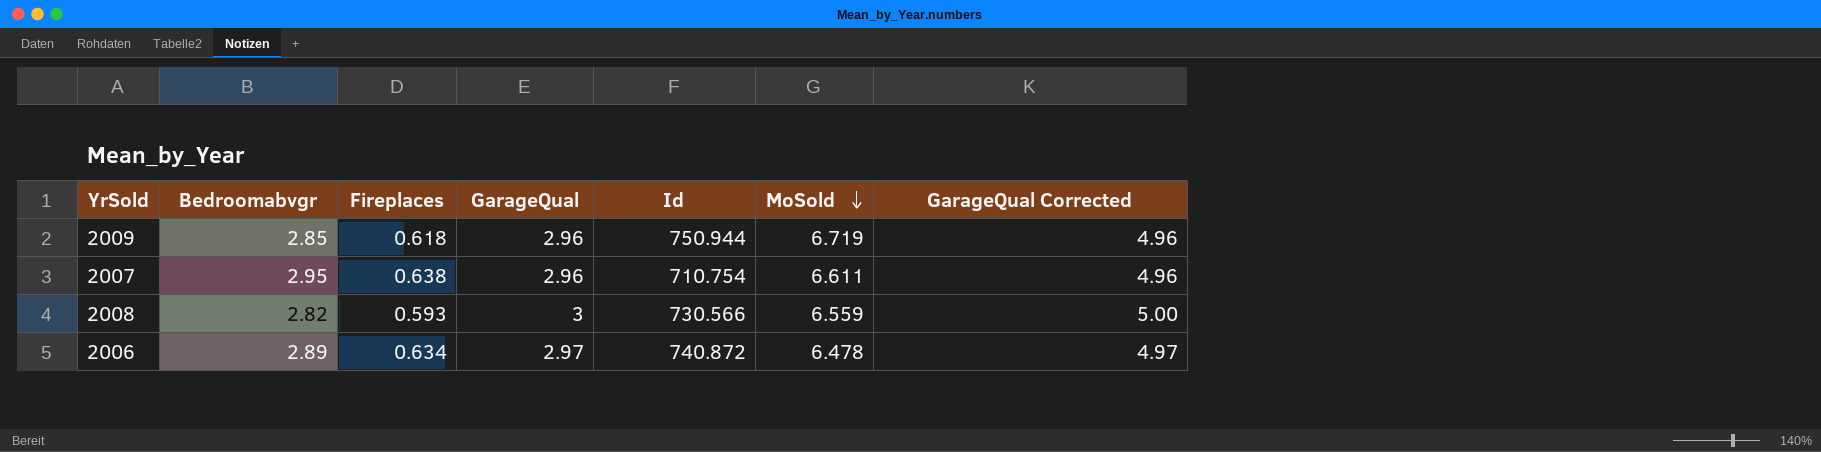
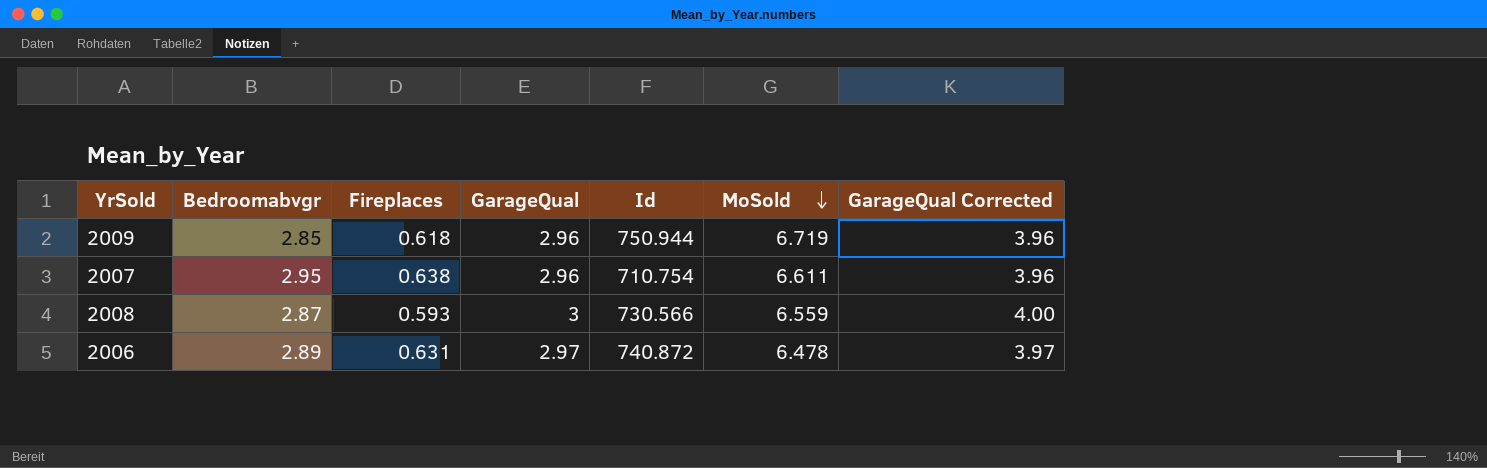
column GarageQual Corrected | formula: [GarageQual] + 2 -> [GarageQual] + 1
2008 | Bedroomabvgr: 2.82 -> 2.87
2006 | Fireplaces: 0.634 -> 0.631

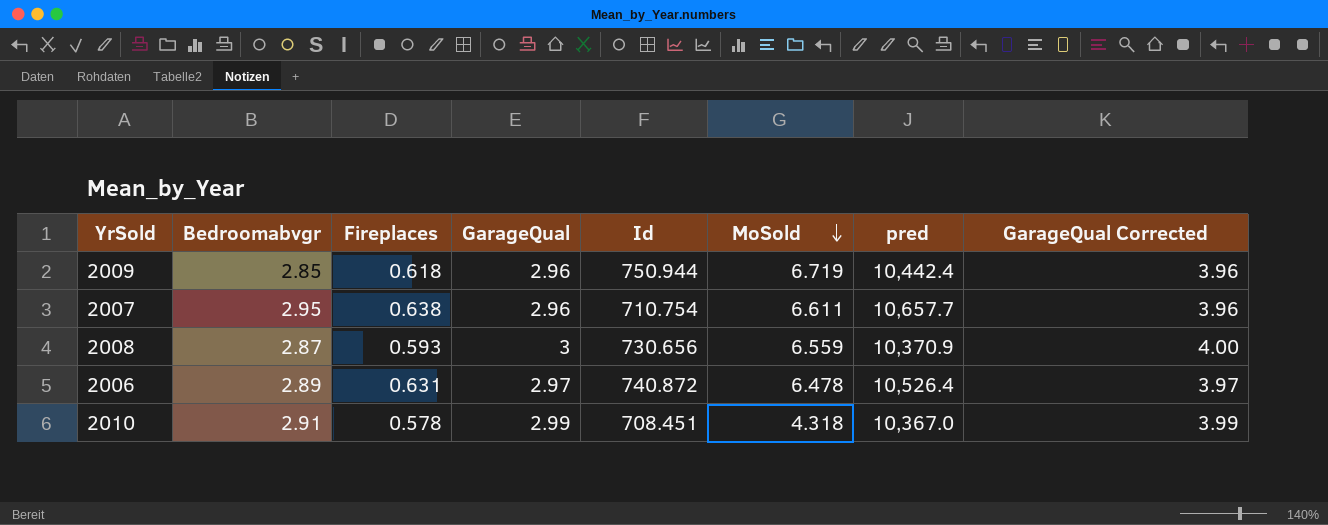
column pred | position: none -> 7
2008 | Id: 730.566 -> 730.656
row 2010: none -> 2.91 | 0.578 | 2.99 | 708.451 | 4.318 | 10,367.0 | 3.99

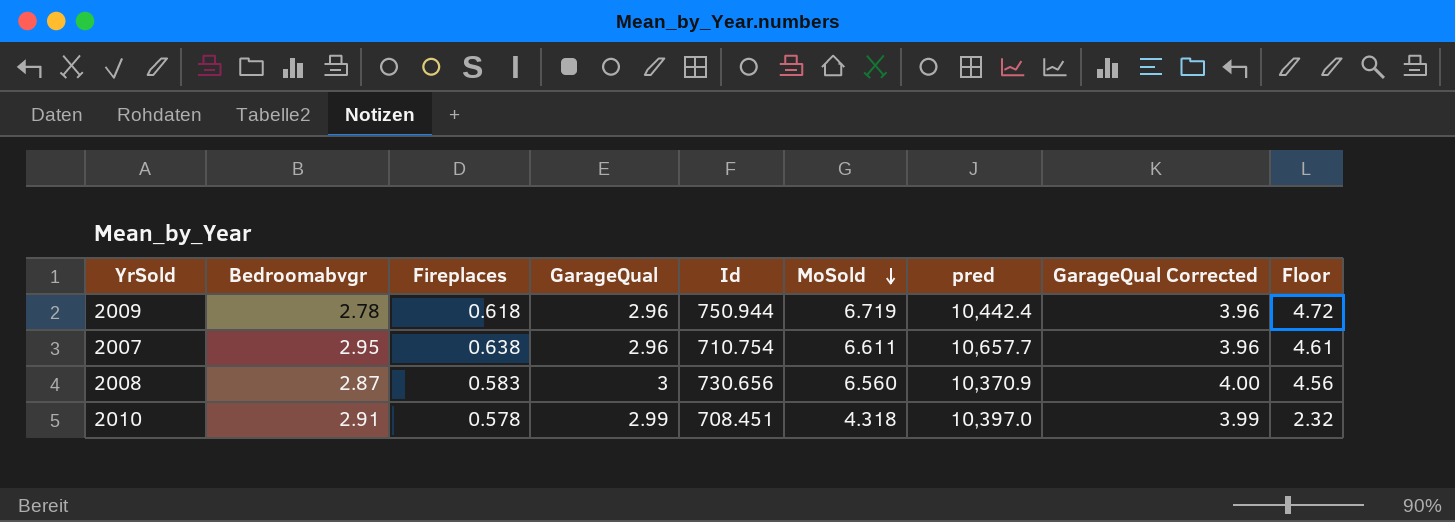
column Floor | formula: none -> [MoSold] - 2
row 2006: 2.89 | 0.631 | 2.97 | 740.872 | 6.478 | 10,526.4 | 3.97 -> none
2009 | Bedroomabvgr: 2.85 -> 2.78
2008 | Fireplaces: 0.593 -> 0.583
2008 | MoSold: 6.559 -> 6.560
2010 | pred: 10,367.0 -> 10,397.0

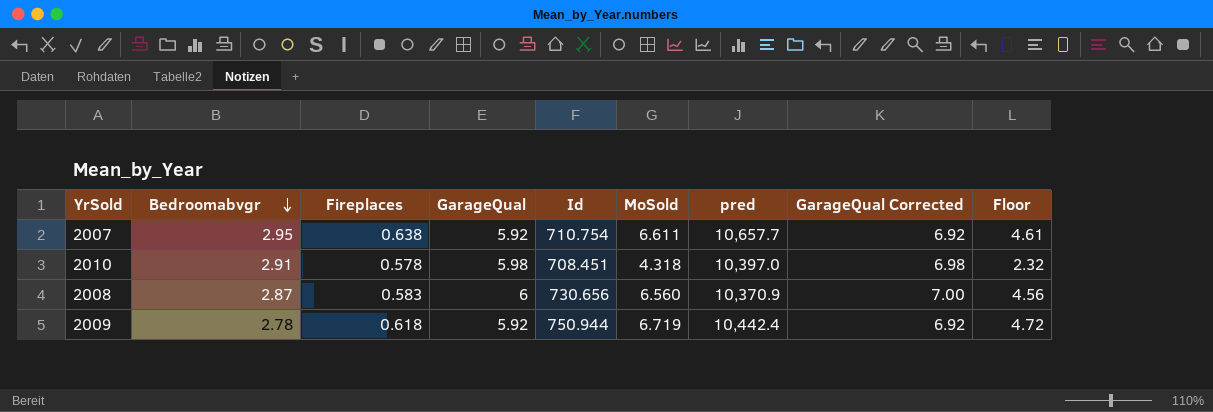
row order: MoSold descending -> Bedroomabvgr descending
2007 | GarageQual: 2.96 -> 5.92
2007 | GarageQual Corrected: 3.96 -> 6.92
2010 | GarageQual: 2.99 -> 5.98
2010 | GarageQual Corrected: 3.99 -> 6.98
2008 | GarageQual: 3 -> 6
2008 | GarageQual Corrected: 4.00 -> 7.00
2009 | GarageQual: 2.96 -> 5.92
2009 | GarageQual Corrected: 3.96 -> 6.92

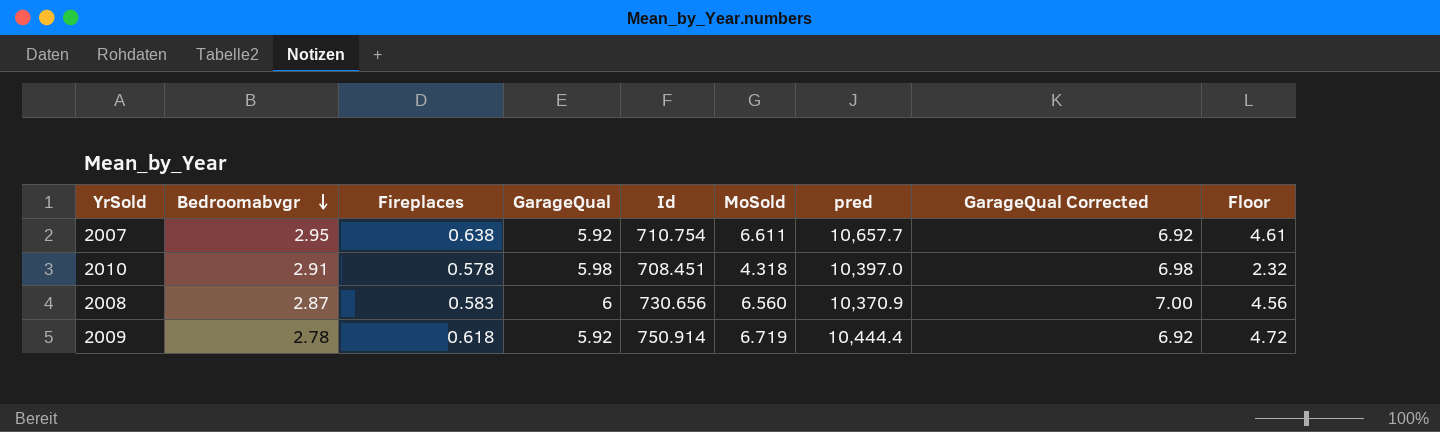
2009 | Id: 750.944 -> 750.914
2009 | pred: 10,442.4 -> 10,444.4

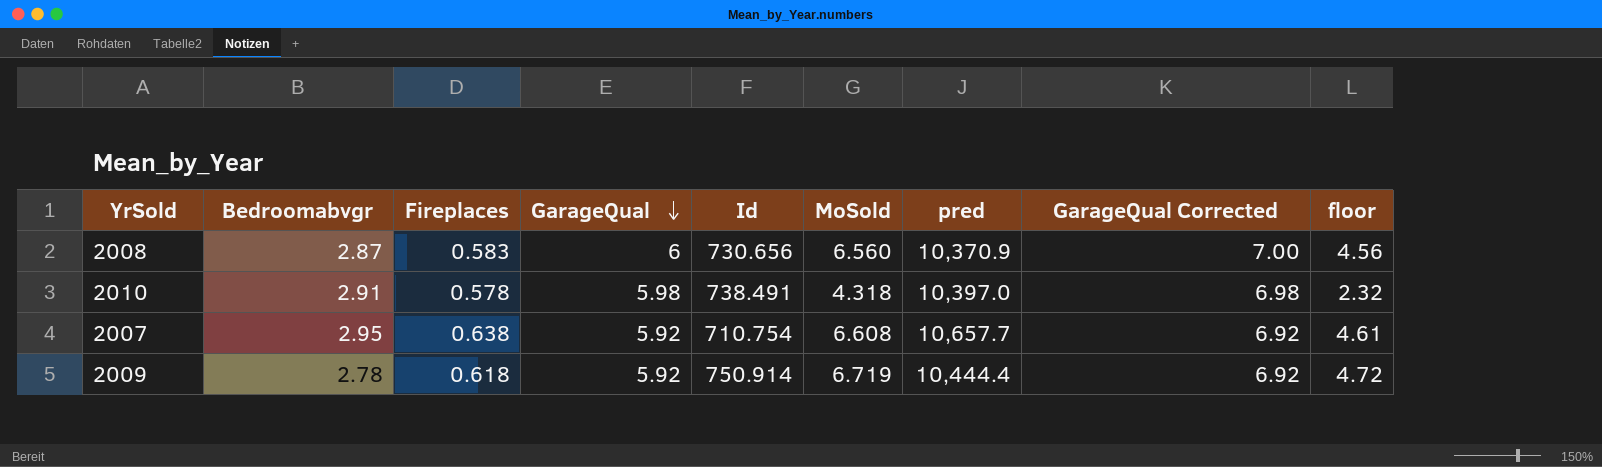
row order: Bedroomabvgr descending -> GarageQual descending
column name: Floor -> floor
2010 | Id: 708.451 -> 738.491
2007 | MoSold: 6.611 -> 6.608

